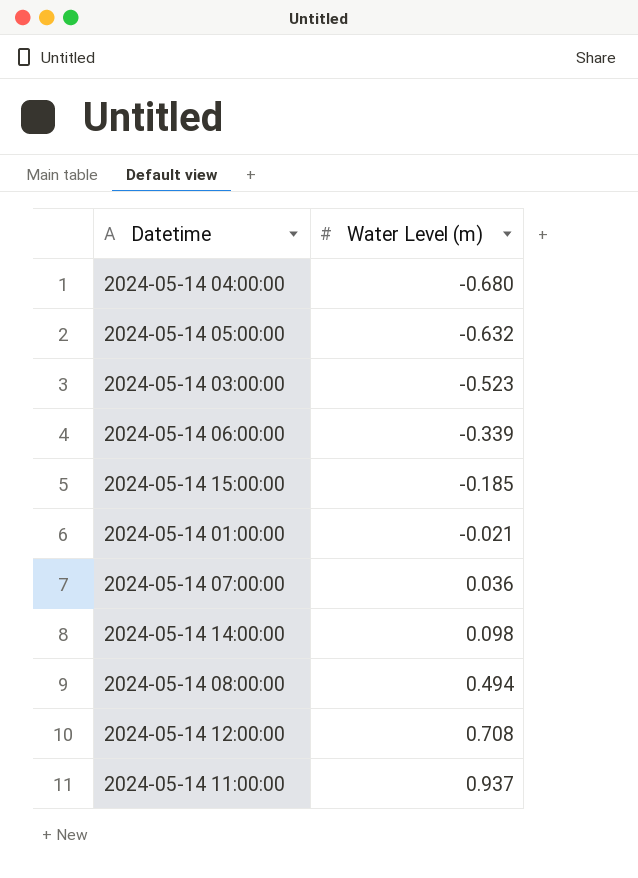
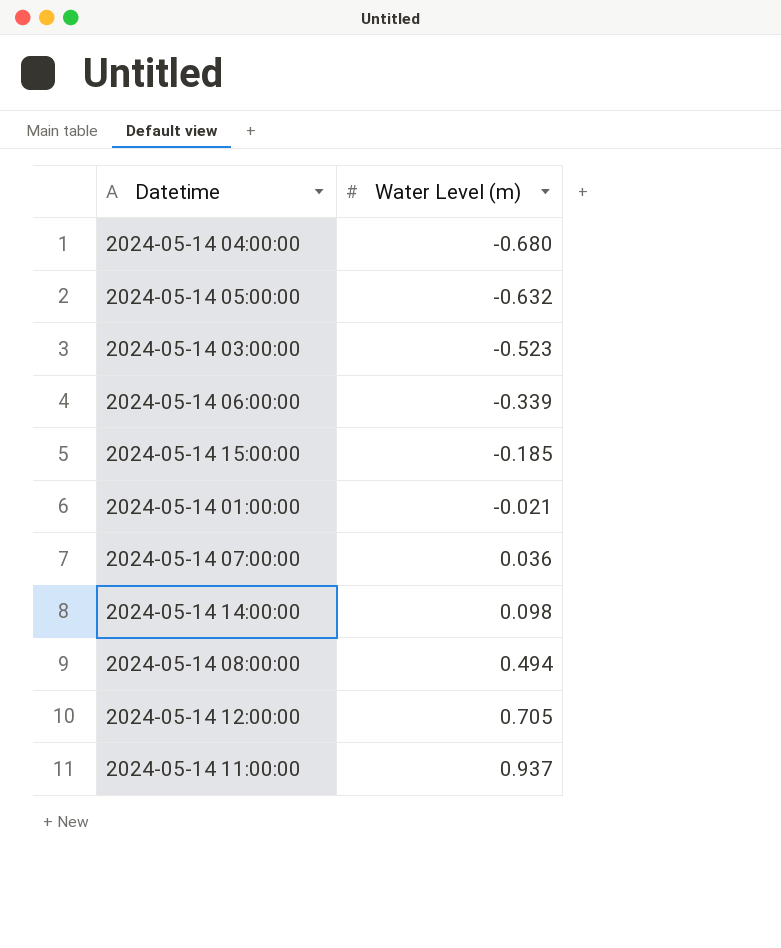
2024-05-14 12:00:00 | Water Level (m): 0.708 -> 0.705

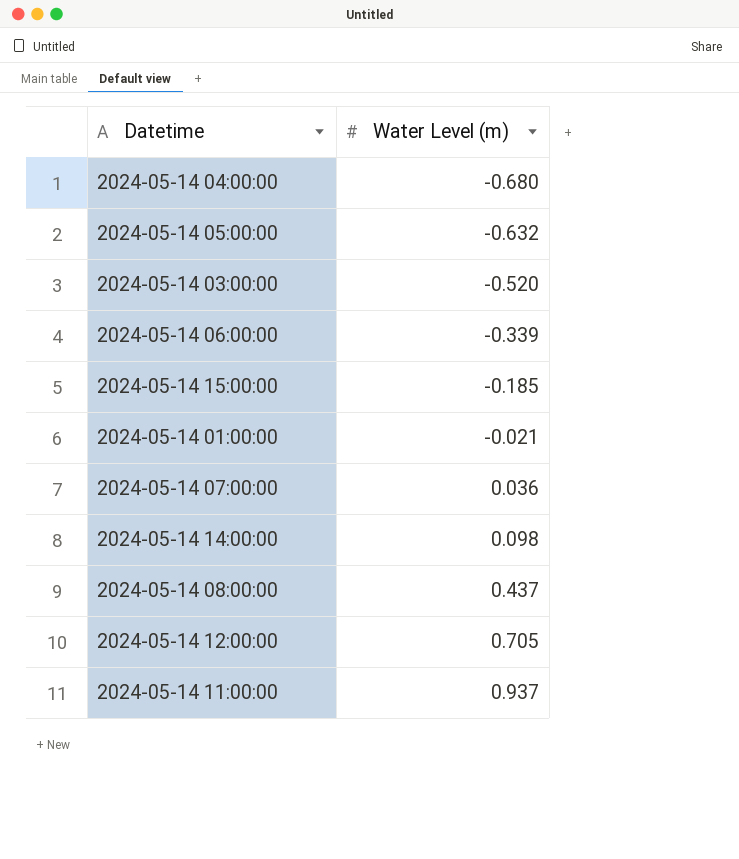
2024-05-14 03:00:00 | Water Level (m): -0.523 -> -0.520
2024-05-14 08:00:00 | Water Level (m): 0.494 -> 0.437

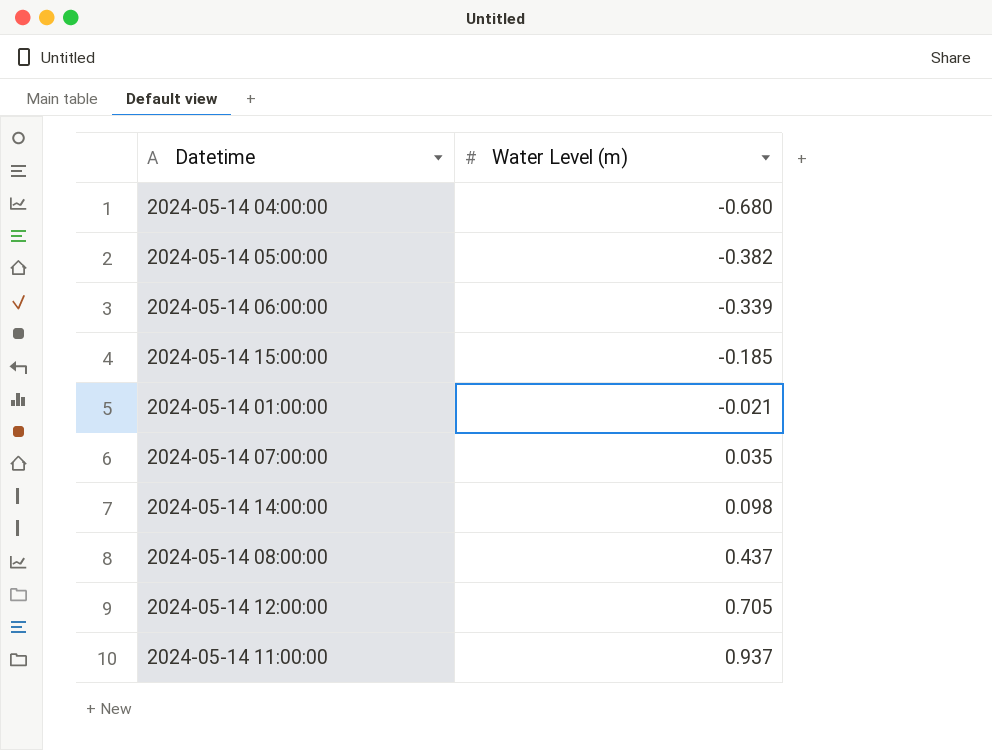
row 2024-05-14 03:00:00: -0.520 -> none
2024-05-14 05:00:00 | Water Level (m): -0.632 -> -0.382
2024-05-14 07:00:00 | Water Level (m): 0.036 -> 0.035

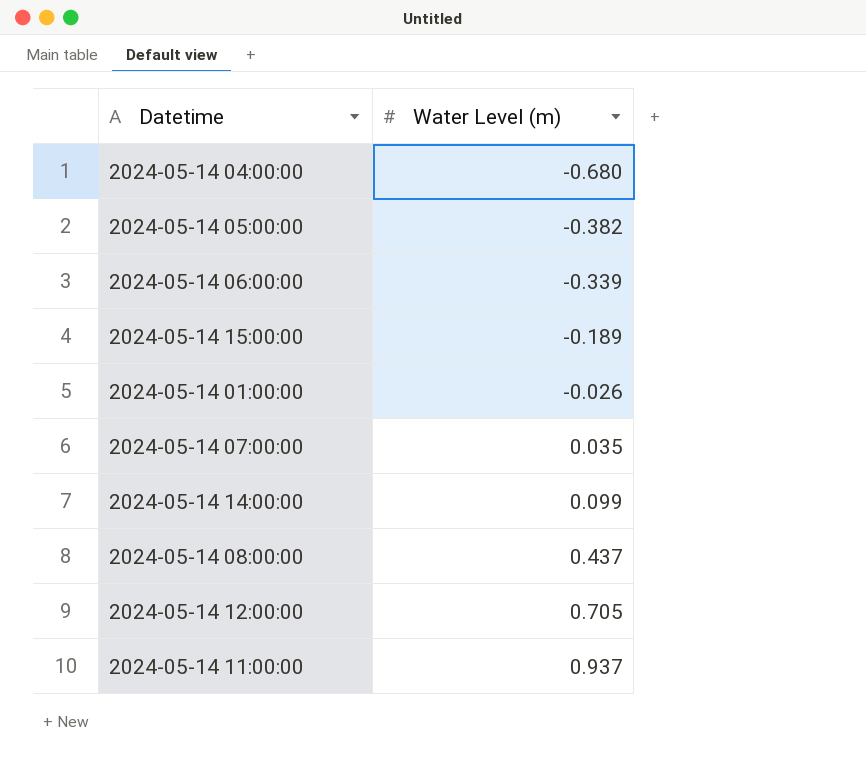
2024-05-14 15:00:00 | Water Level (m): -0.185 -> -0.189
2024-05-14 01:00:00 | Water Level (m): -0.021 -> -0.026
2024-05-14 14:00:00 | Water Level (m): 0.098 -> 0.099

